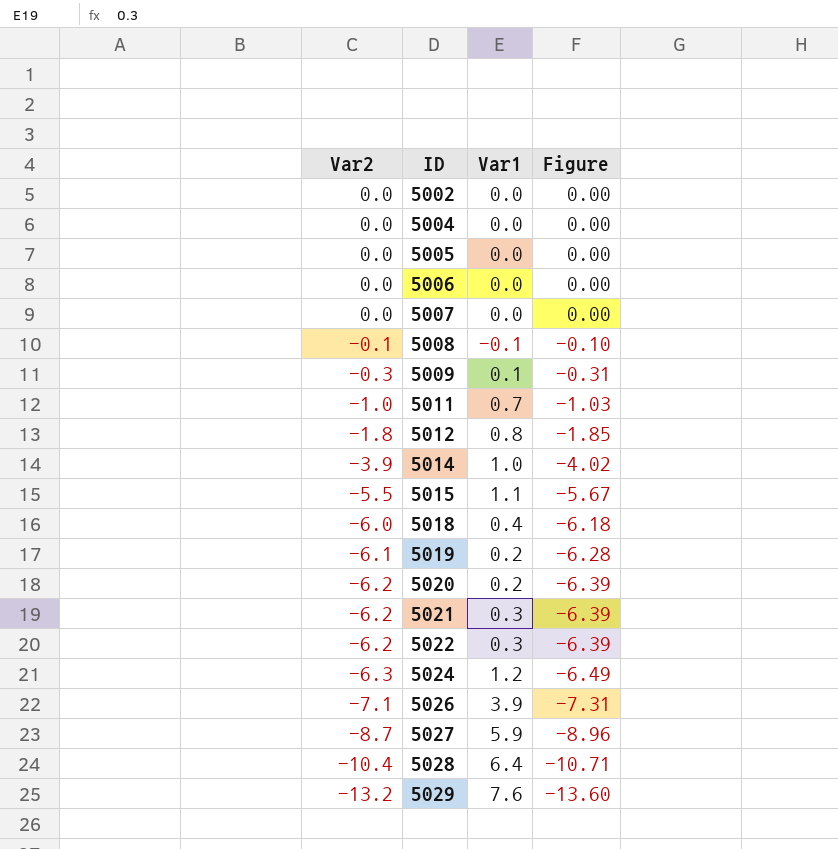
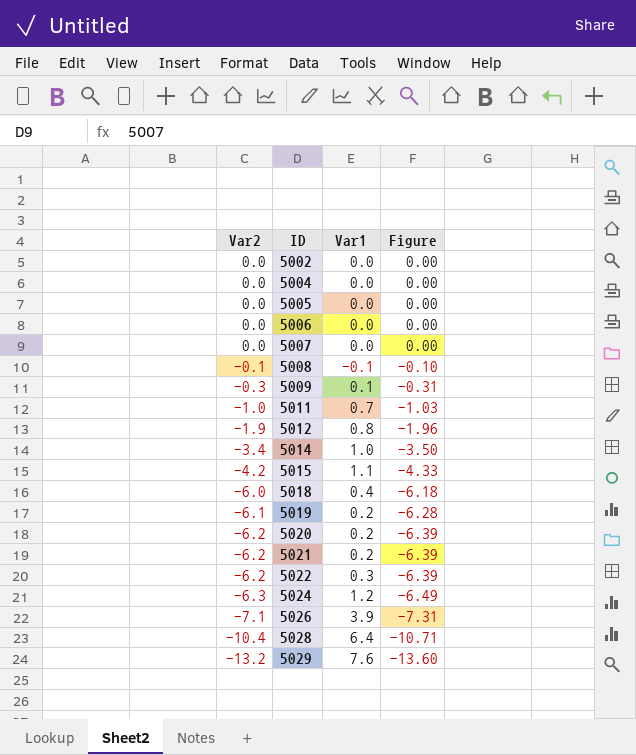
row 5027: -8.7 | 5.9 | -8.96 -> none
5012 | Var2: -1.8 -> -1.9
5012 | Figure: -1.85 -> -1.96
5014 | Var2: -3.9 -> -3.4
5014 | Figure: -4.02 -> -3.50
5015 | Var2: -5.5 -> -4.2
5015 | Figure: -5.67 -> -4.33
5021 | Var1: 0.3 -> 0.2

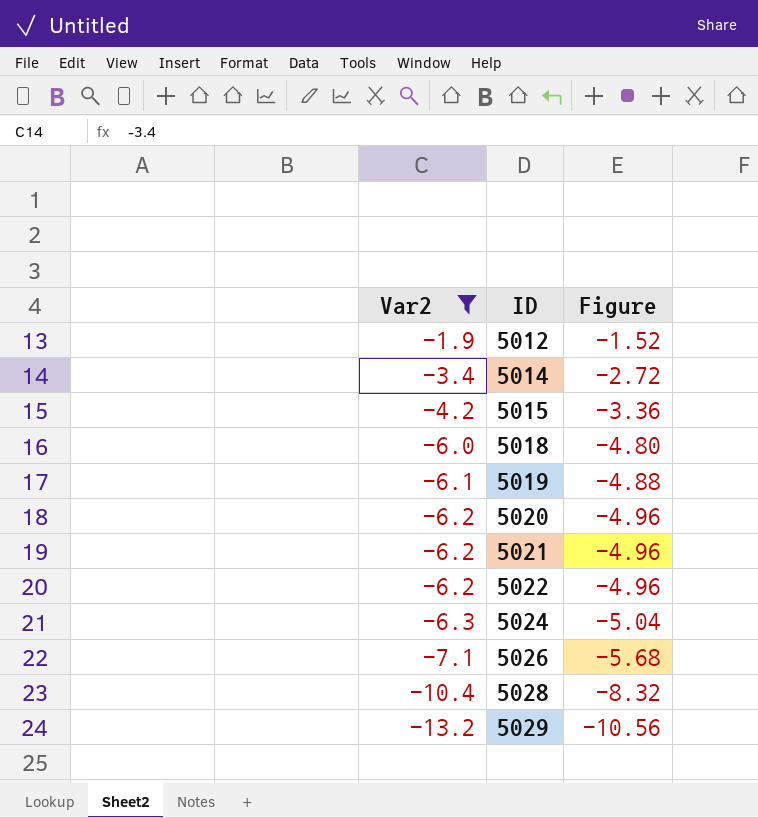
filter: none -> Var2 <= -1.9
column Var1 | position: 3 -> none
column Figure | formula: [Var2] * 1.03 -> [Var2] * 0.8

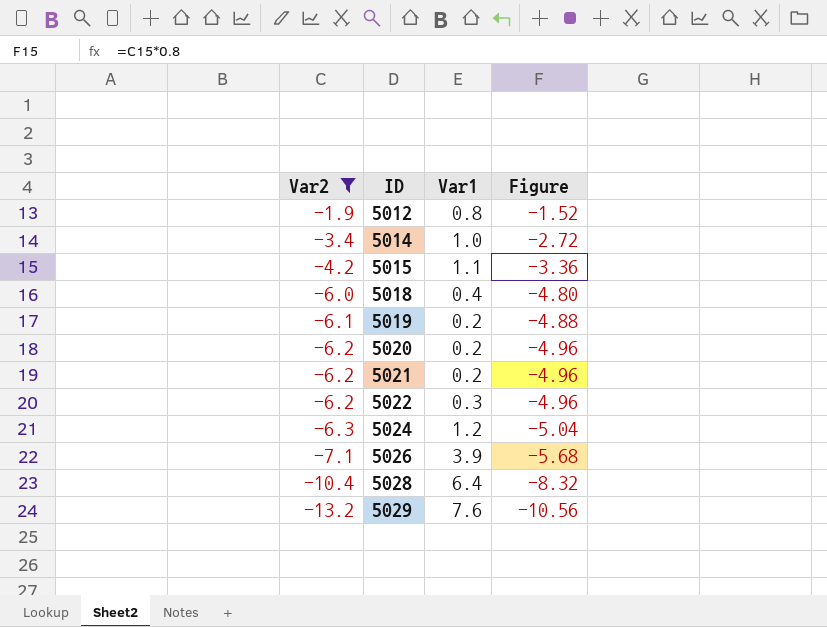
column Var1 | position: none -> 3

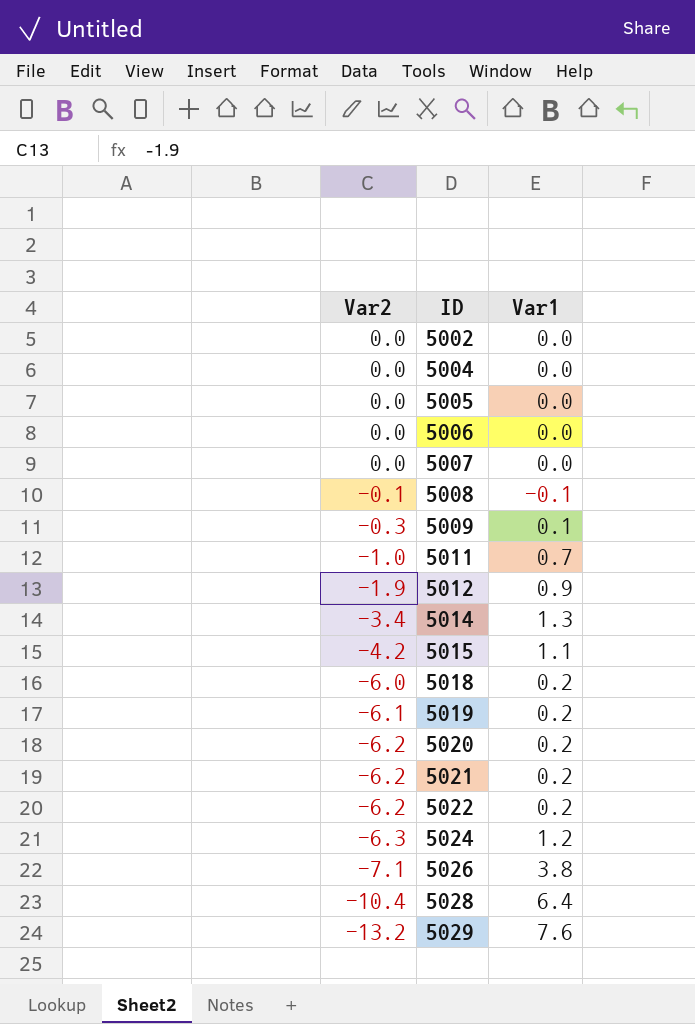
filter: Var2 <= -1.9 -> none
column Figure | formula: [Var2] * 0.8 -> none
5012 | Var1: 0.8 -> 0.9
5014 | Var1: 1.0 -> 1.3
5018 | Var1: 0.4 -> 0.2
5022 | Var1: 0.3 -> 0.2
5026 | Var1: 3.9 -> 3.8

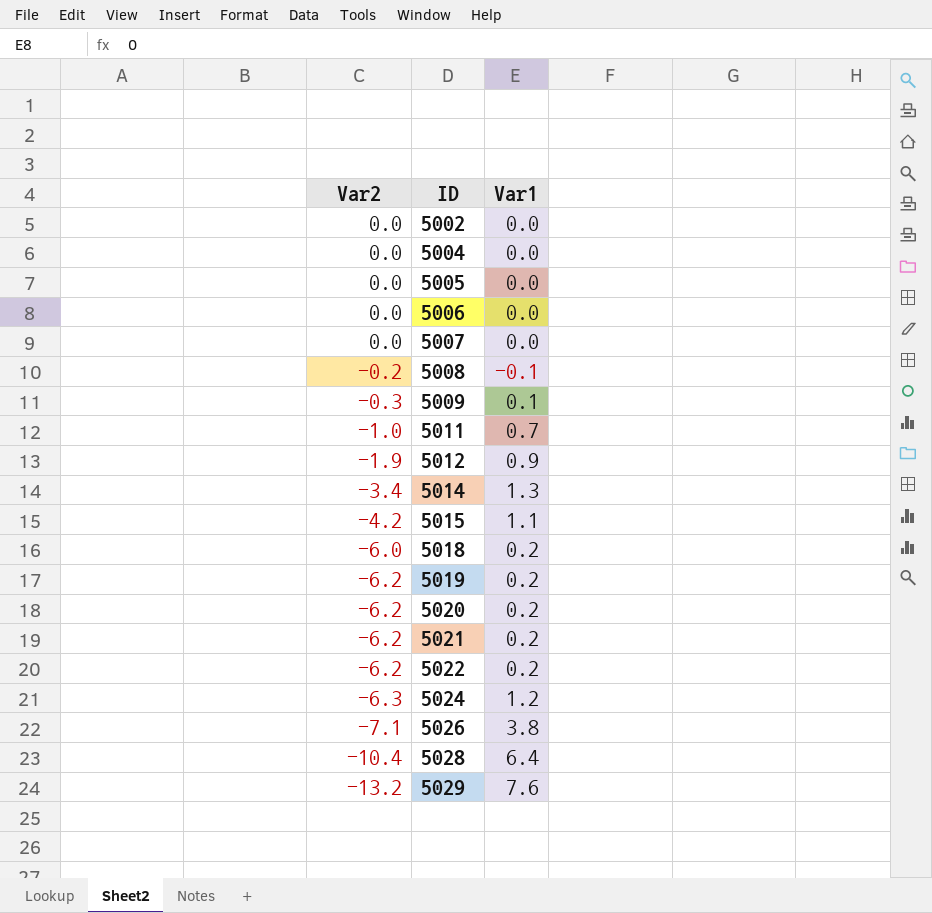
5008 | Var2: -0.1 -> -0.2
5019 | Var2: -6.1 -> -6.2

